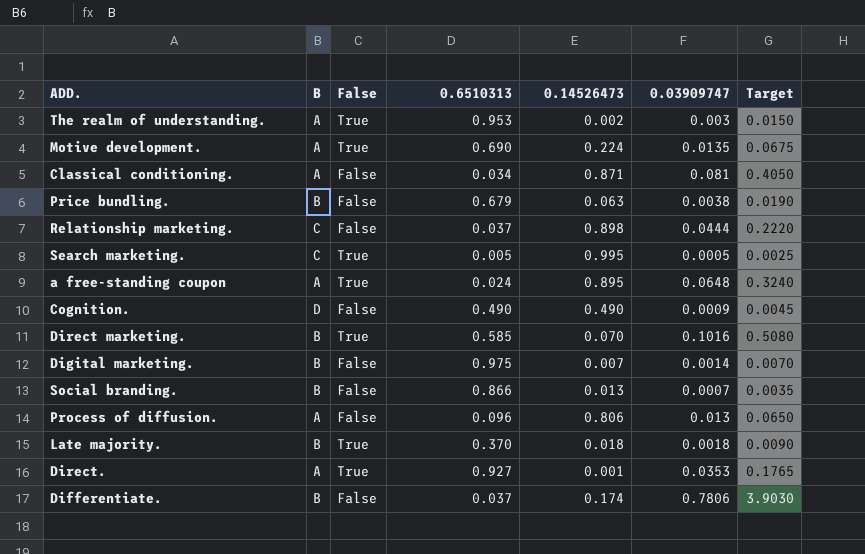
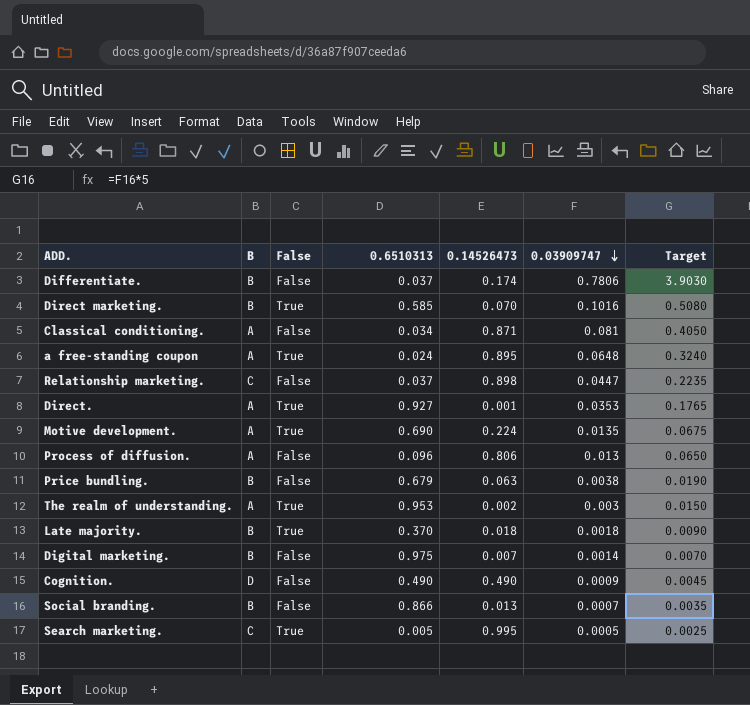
row order: none -> 0.03909747 descending
Relationship marketing. | 0.03909747: 0.0444 -> 0.0447
Relationship marketing. | Target: 0.2220 -> 0.2235

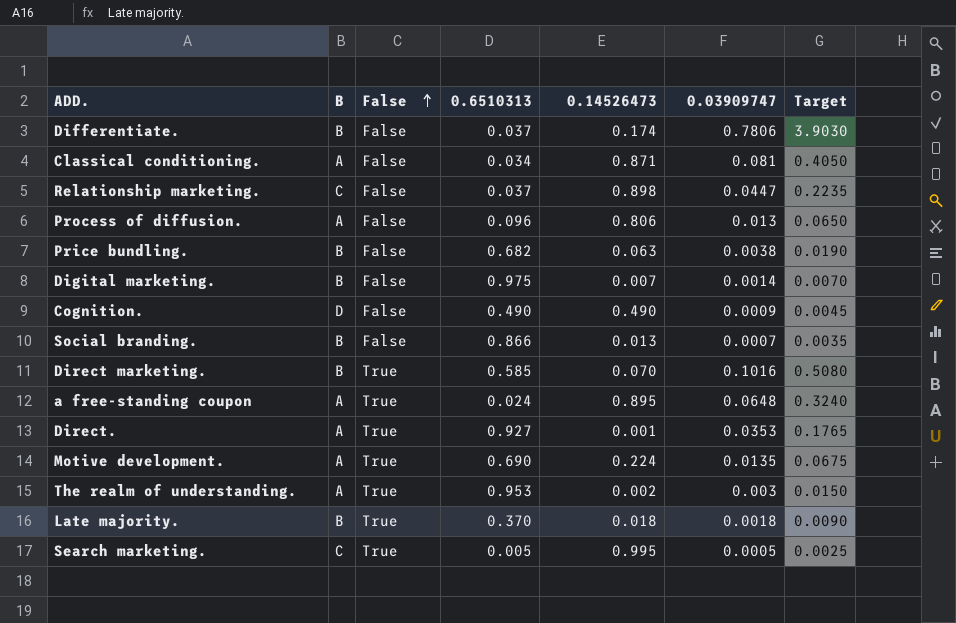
row order: 0.03909747 descending -> False ascending
Price bundling. | 0.6510313: 0.679 -> 0.682

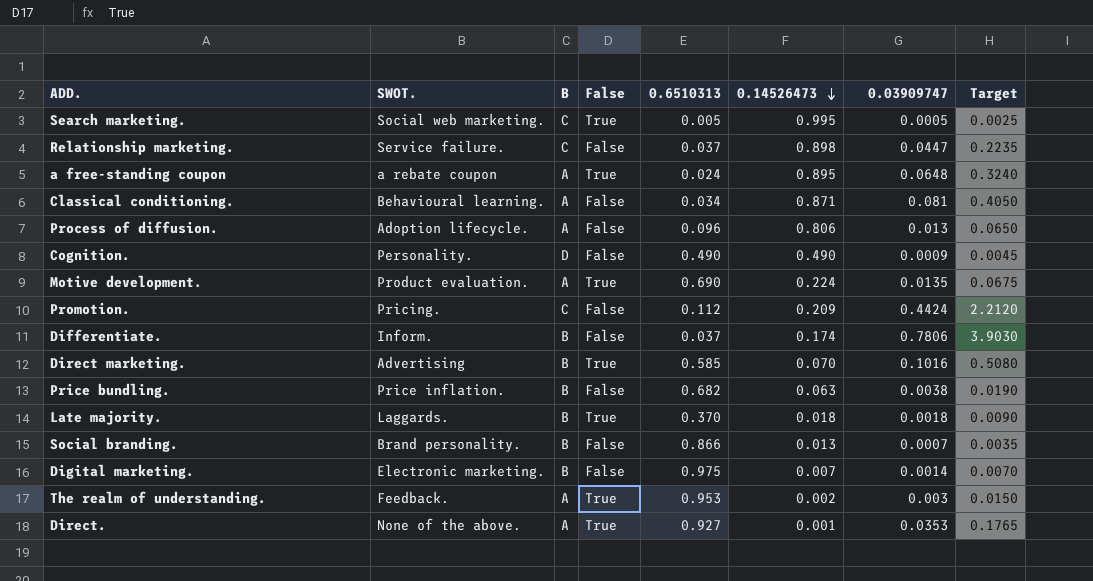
row order: False ascending -> 0.14526473 descending
column SWOT. | position: none -> 2
row Promotion.: none -> Pricing. | C | False | 0.112 | 0.209 | 0.4424 | 2.2120

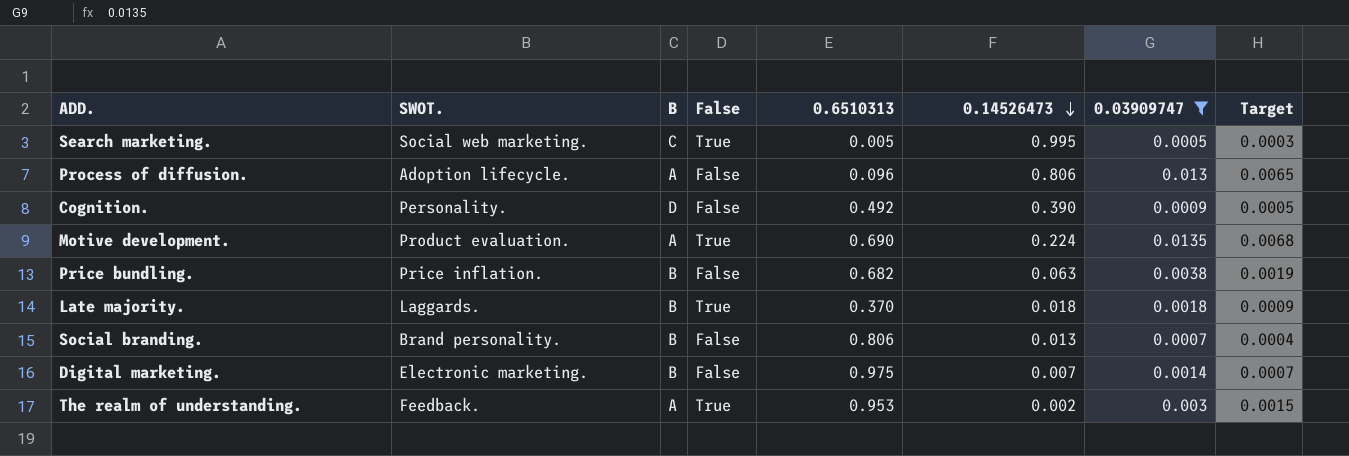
filter: none -> 0.03909747 <= 0.0135
column Target | formula: [0.03909747] * 5 -> [0.03909747] * 0.5
Cognition. | 0.6510313: 0.490 -> 0.492
Cognition. | 0.14526473: 0.490 -> 0.390
Social branding. | 0.6510313: 0.866 -> 0.806

